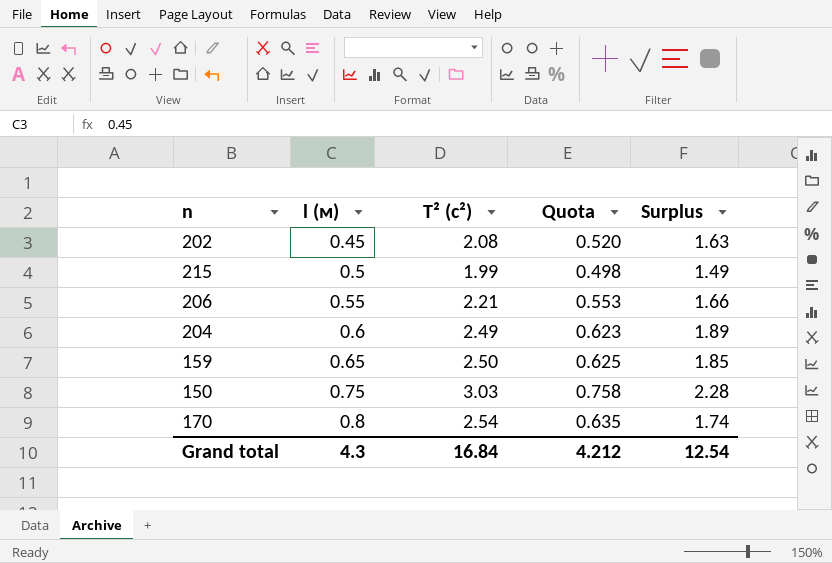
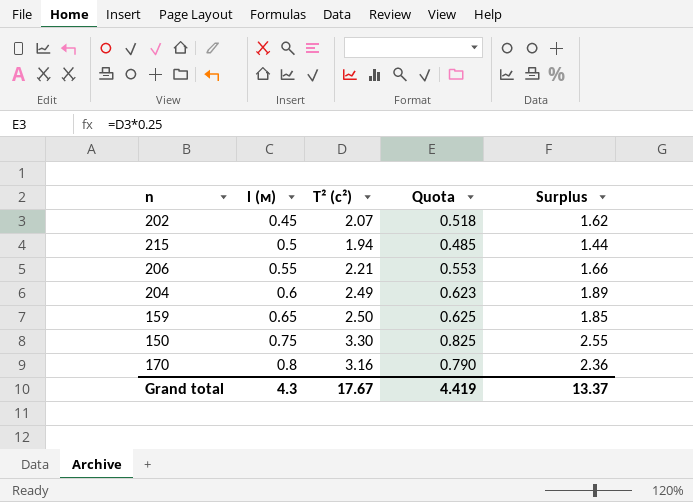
202 | T² (с²): 2.08 -> 2.07
202 | Quota: 0.520 -> 0.518
202 | Surplus: 1.63 -> 1.62
215 | T² (с²): 1.99 -> 1.94
215 | Quota: 0.498 -> 0.485
215 | Surplus: 1.49 -> 1.44
150 | T² (с²): 3.03 -> 3.30
150 | Quota: 0.758 -> 0.825
150 | Surplus: 2.28 -> 2.55
170 | T² (с²): 2.54 -> 3.16
170 | Quota: 0.635 -> 0.790
170 | Surplus: 1.74 -> 2.36
Grand total | T² (с²): 16.84 -> 17.67
Grand total | Quota: 4.212 -> 4.419
Grand total | Surplus: 12.54 -> 13.37

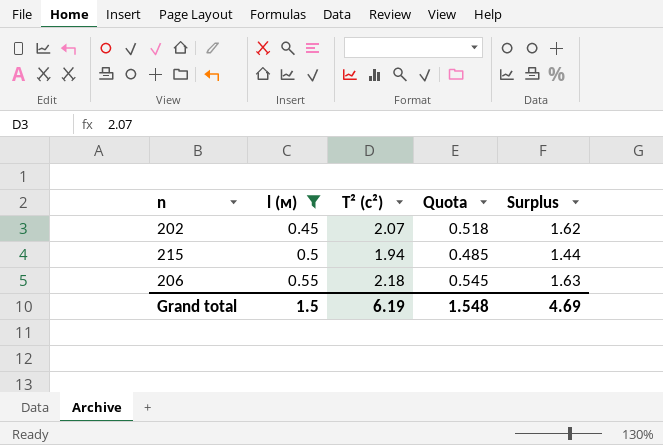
filter: none -> l (м) <= 0.55
206 | T² (с²): 2.21 -> 2.18
206 | Quota: 0.553 -> 0.545
206 | Surplus: 1.66 -> 1.63
Grand total | l (м): 4.3 -> 1.5
Grand total | T² (с²): 17.67 -> 6.19
Grand total | Quota: 4.419 -> 1.548
Grand total | Surplus: 13.37 -> 4.69

